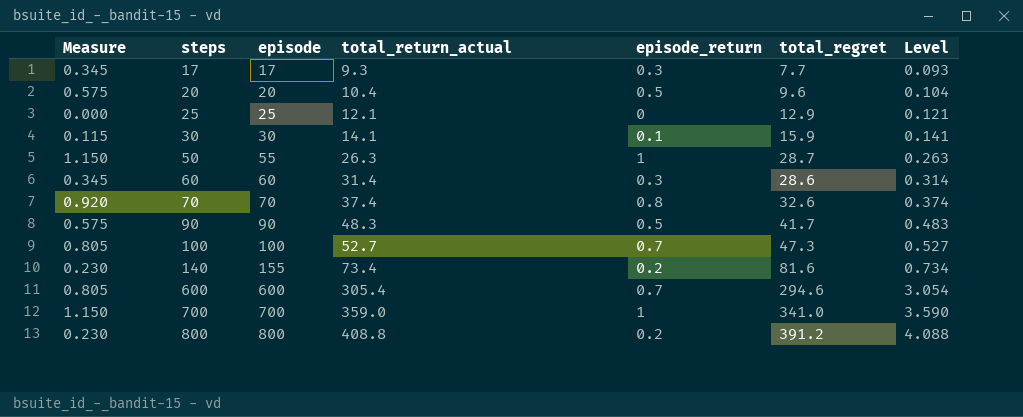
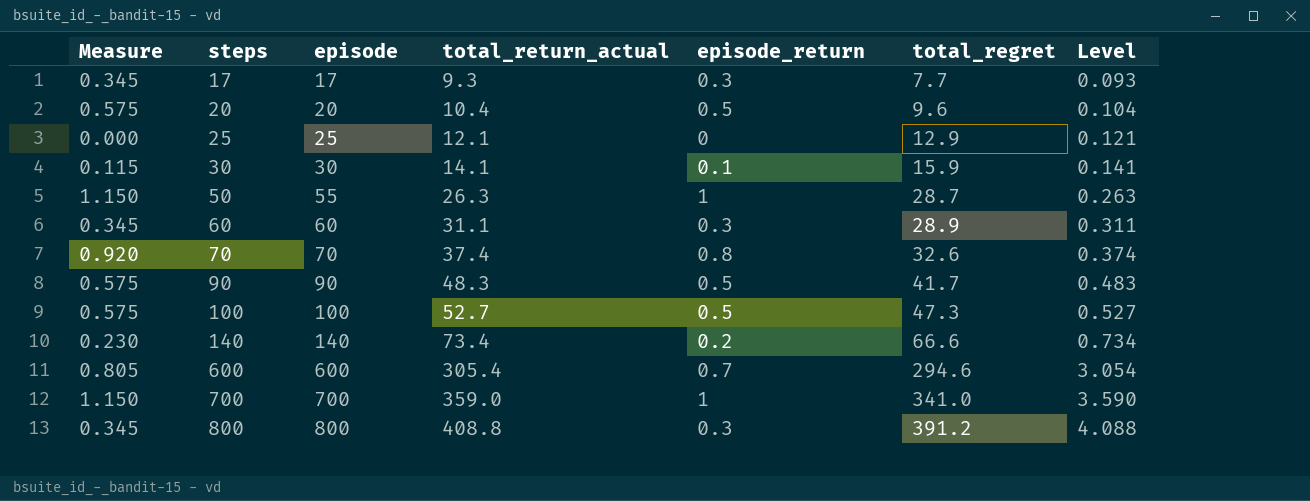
60 | total_return_actual: 31.4 -> 31.1
60 | total_regret: 28.6 -> 28.9
60 | Level: 0.314 -> 0.311
100 | Measure: 0.805 -> 0.575
100 | episode_return: 0.7 -> 0.5
140 | episode: 155 -> 140
140 | total_regret: 81.6 -> 66.6
800 | Measure: 0.230 -> 0.345
800 | episode_return: 0.2 -> 0.3

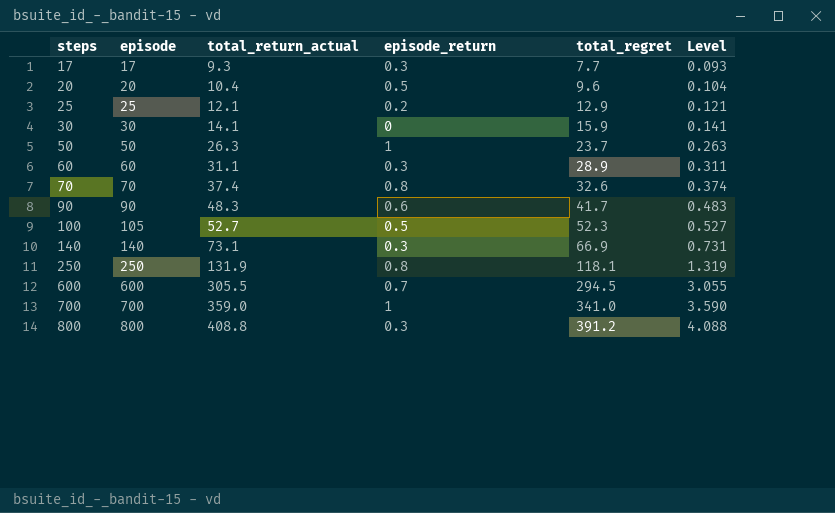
column Measure | formula: [episode_return] * 1.15 -> none
25 | episode_return: 0 -> 0.2
30 | episode_return: 0.1 -> 0
50 | episode: 55 -> 50
50 | total_regret: 28.7 -> 23.7
90 | episode_return: 0.5 -> 0.6
100 | episode: 100 -> 105
100 | total_regret: 47.3 -> 52.3
140 | total_return_actual: 73.4 -> 73.1
140 | episode_return: 0.2 -> 0.3
140 | total_regret: 66.6 -> 66.9
140 | Level: 0.734 -> 0.731
row 250: none -> 250 | 131.9 | 0.8 | 118.1 | 1.319
600 | total_return_actual: 305.4 -> 305.5
600 | total_regret: 294.6 -> 294.5
600 | Level: 3.054 -> 3.055

